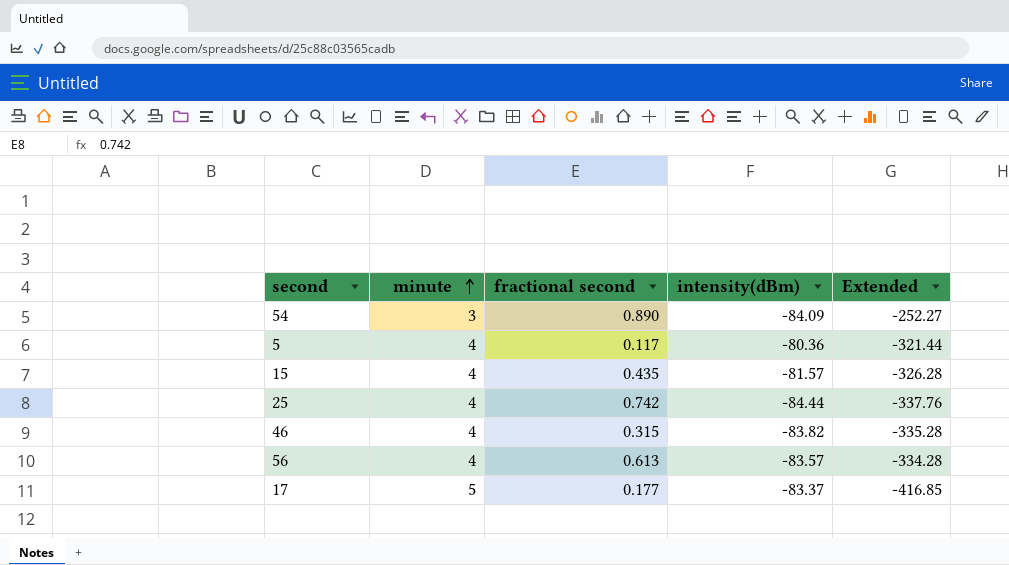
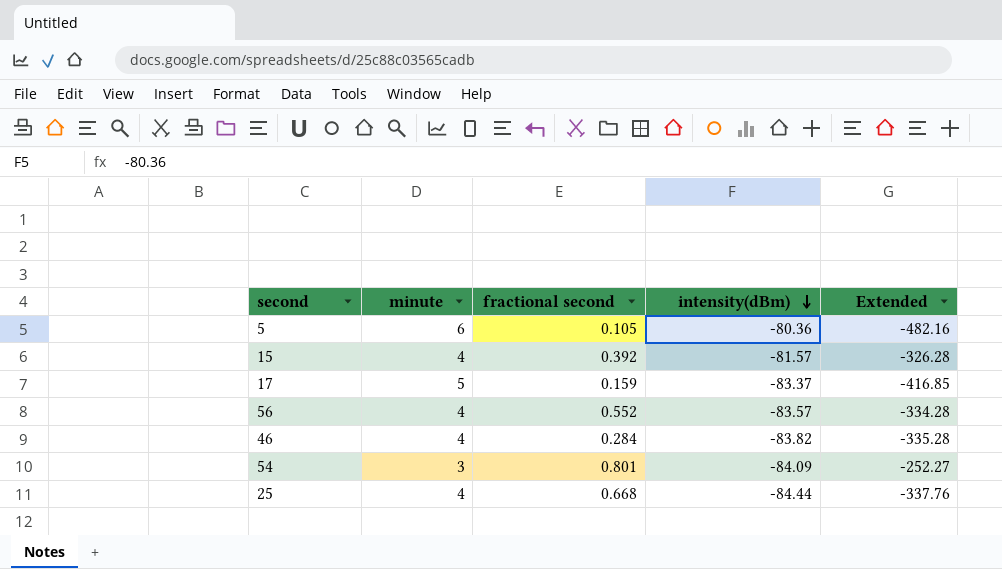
row order: minute ascending -> intensity(dBm) descending
5 | minute: 4 -> 6
5 | fractional second: 0.117 -> 0.105
5 | Extended: -321.44 -> -482.16
15 | fractional second: 0.435 -> 0.392
17 | fractional second: 0.177 -> 0.159
56 | fractional second: 0.613 -> 0.552
46 | fractional second: 0.315 -> 0.284
54 | fractional second: 0.890 -> 0.801
25 | fractional second: 0.742 -> 0.668

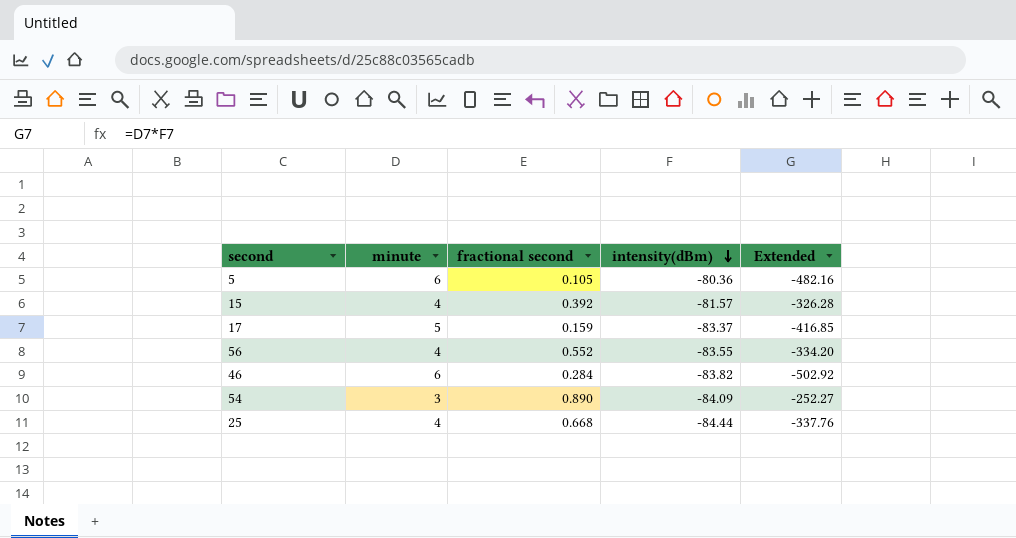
56 | intensity(dBm): -83.57 -> -83.55
56 | Extended: -334.28 -> -334.20
46 | minute: 4 -> 6
46 | Extended: -335.28 -> -502.92
54 | fractional second: 0.801 -> 0.890

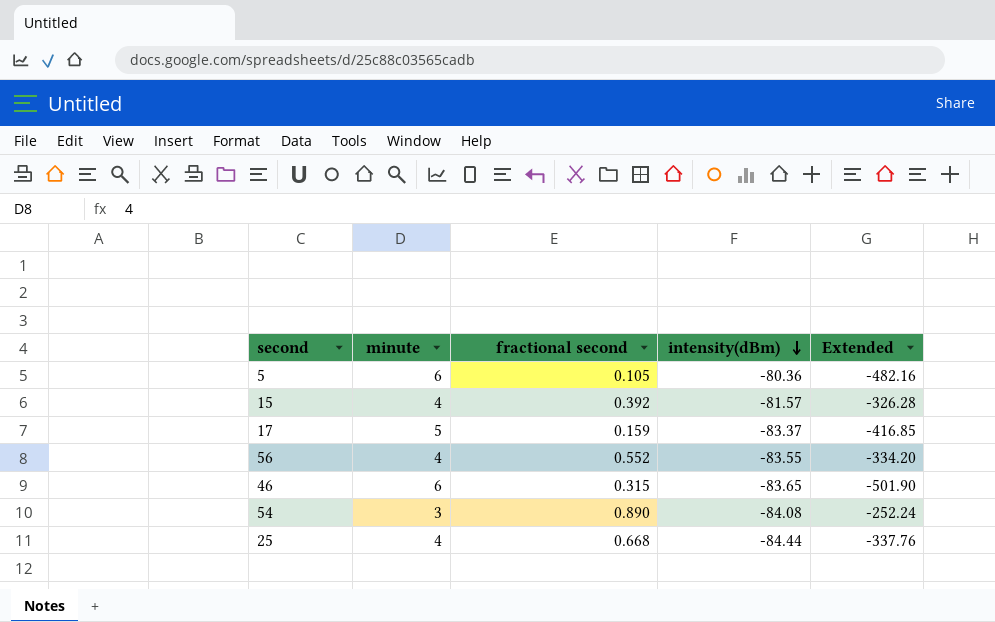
46 | fractional second: 0.284 -> 0.315
46 | intensity(dBm): -83.82 -> -83.65
46 | Extended: -502.92 -> -501.90
54 | intensity(dBm): -84.09 -> -84.08
54 | Extended: -252.27 -> -252.24

